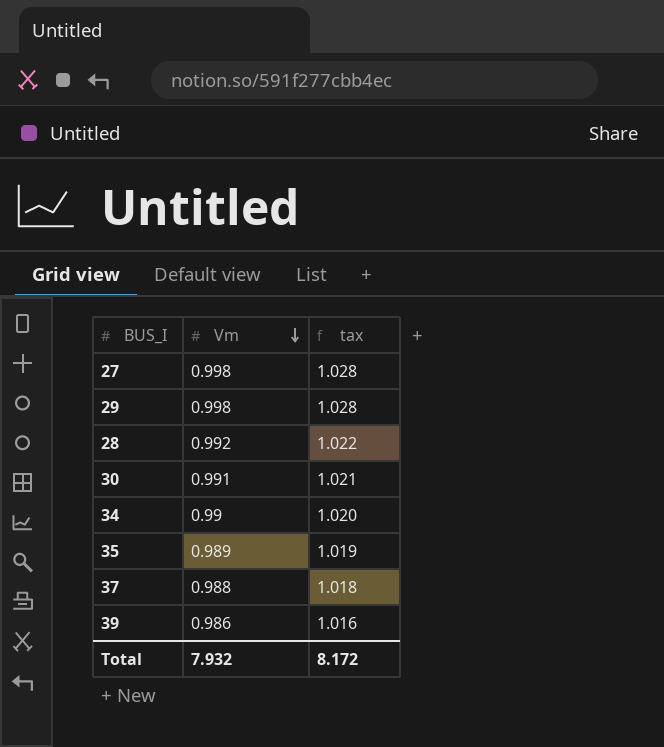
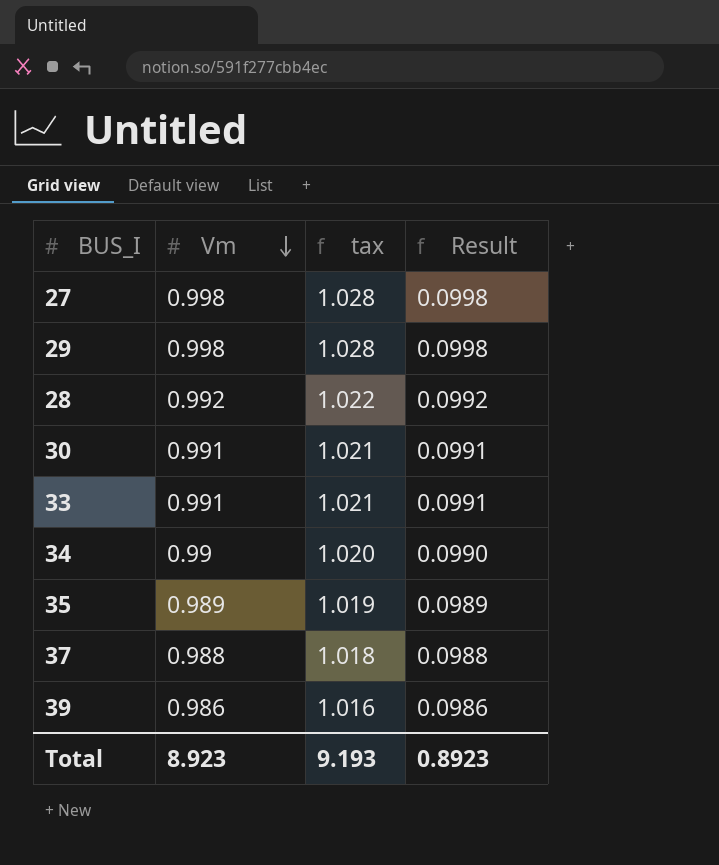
column Result | formula: none -> [Vm] * 0.1
row 33: none -> 0.991 | 1.021 | 0.0991
Total | Vm: 7.932 -> 8.923
Total | tax: 8.172 -> 9.193

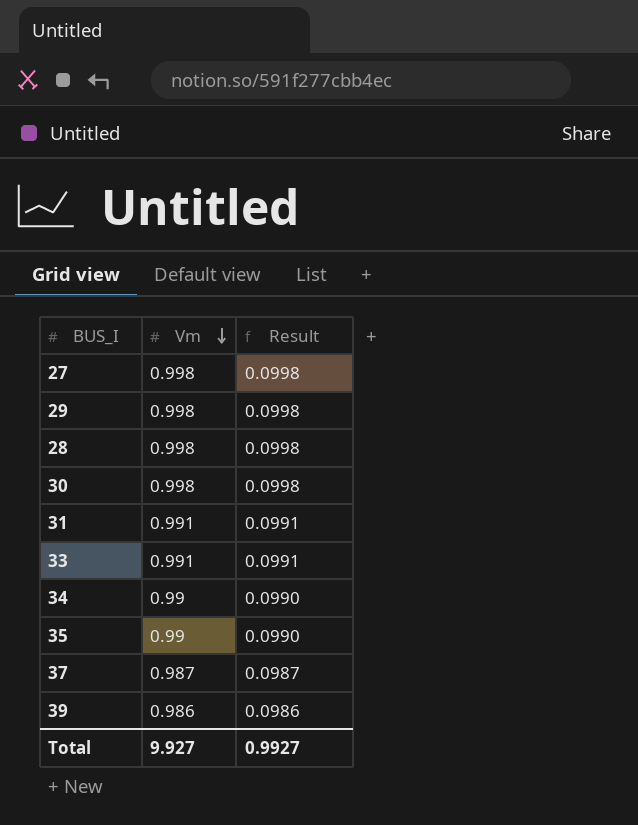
column tax | formula: [Vm] * 1.03 -> none
28 | Vm: 0.992 -> 0.998
28 | Result: 0.0992 -> 0.0998
30 | Vm: 0.991 -> 0.998
30 | Result: 0.0991 -> 0.0998
row 31: none -> 0.991 | 0.0991
35 | Vm: 0.989 -> 0.99
35 | Result: 0.0989 -> 0.0990
37 | Vm: 0.988 -> 0.987
37 | Result: 0.0988 -> 0.0987
Total | Vm: 8.923 -> 9.927
Total | Result: 0.8923 -> 0.9927

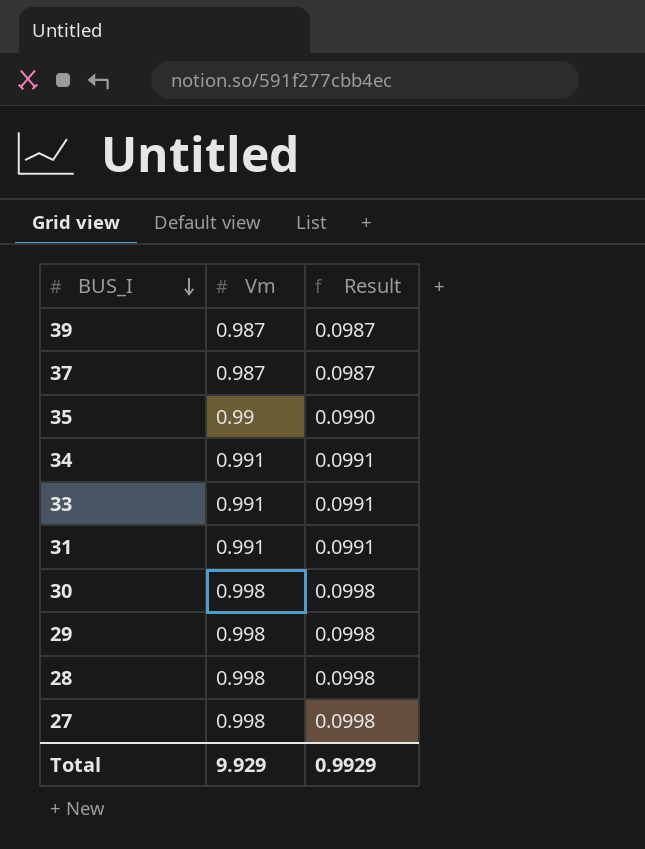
row order: Vm descending -> BUS_I descending
39 | Vm: 0.986 -> 0.987
39 | Result: 0.0986 -> 0.0987
34 | Vm: 0.99 -> 0.991
34 | Result: 0.0990 -> 0.0991
Total | Vm: 9.927 -> 9.929
Total | Result: 0.9927 -> 0.9929

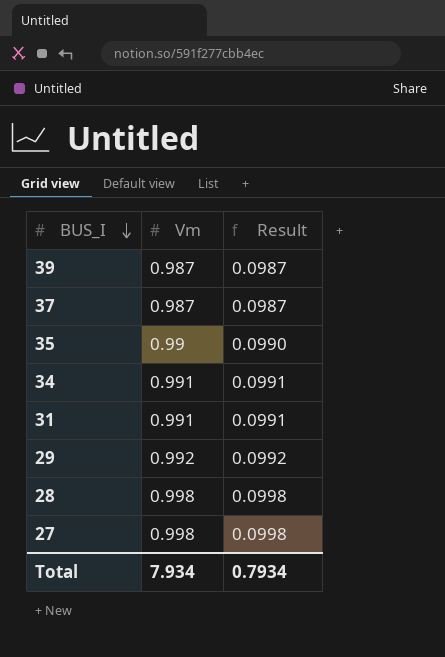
row 33: 0.991 | 0.0991 -> none
row 30: 0.998 | 0.0998 -> none
29 | Vm: 0.998 -> 0.992
29 | Result: 0.0998 -> 0.0992
Total | Vm: 9.929 -> 7.934
Total | Result: 0.9929 -> 0.7934

